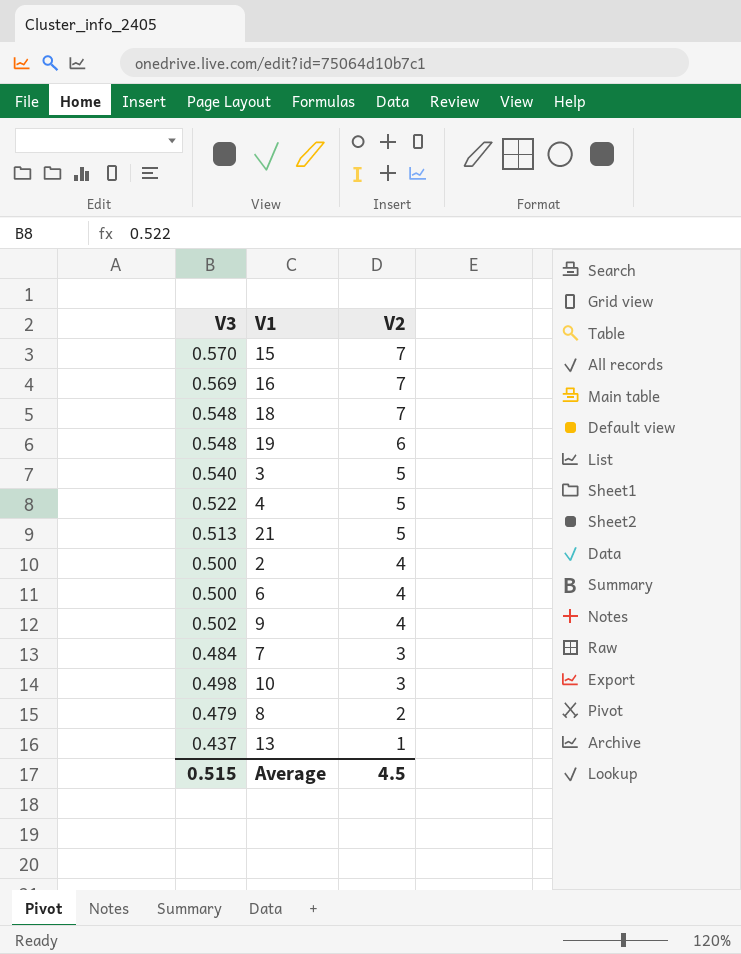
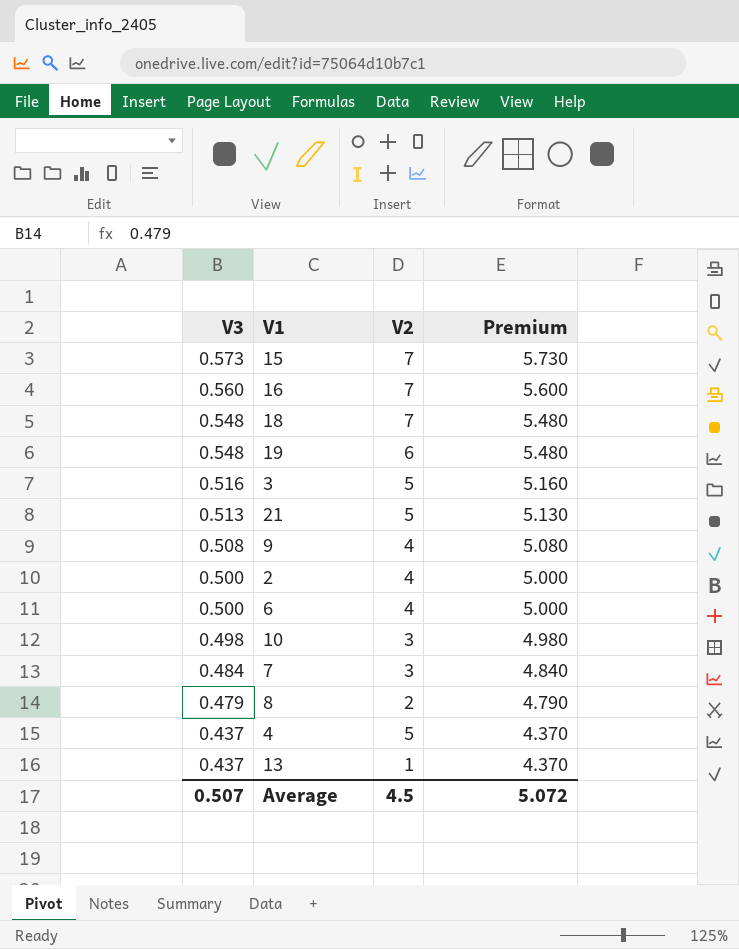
row order: V2 descending -> V3 descending
column Premium | formula: none -> [V3] * 10
15 | V3: 0.570 -> 0.573
16 | V3: 0.569 -> 0.560
3 | V3: 0.540 -> 0.516
9 | V3: 0.502 -> 0.508
4 | V3: 0.522 -> 0.437
Average | V3: 0.515 -> 0.507

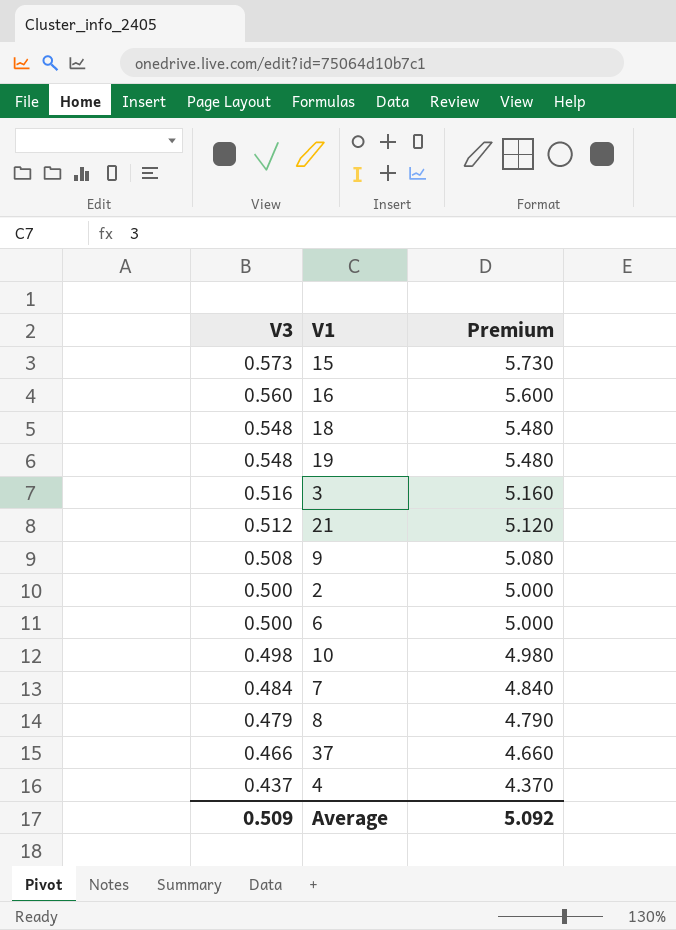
column V2 | position: 3 -> none
row 13: 0.437 | 1 | 4.370 -> none
21 | V3: 0.513 -> 0.512
21 | Premium: 5.130 -> 5.120
row 37: none -> 0.466 | 4.660
Average | V3: 0.507 -> 0.509
Average | Premium: 5.072 -> 5.092

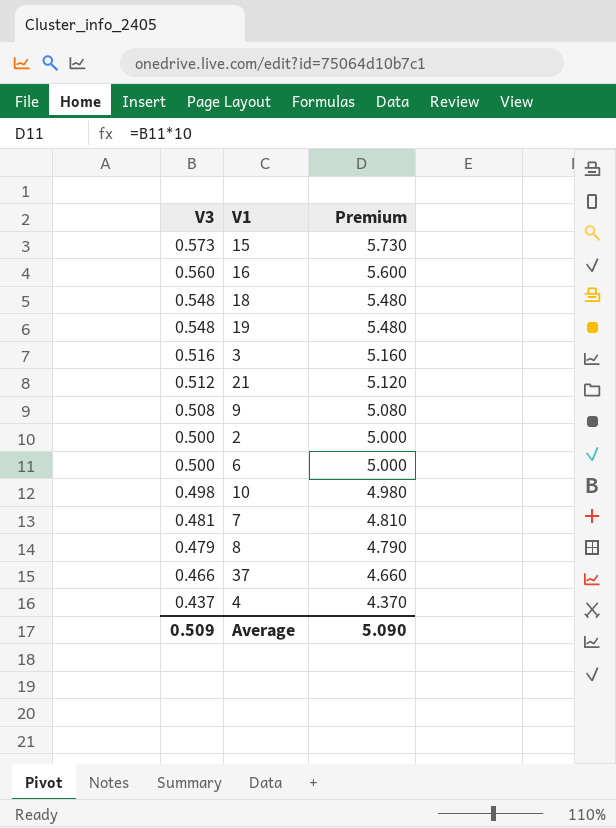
7 | V3: 0.484 -> 0.481
7 | Premium: 4.840 -> 4.810
Average | Premium: 5.092 -> 5.090

